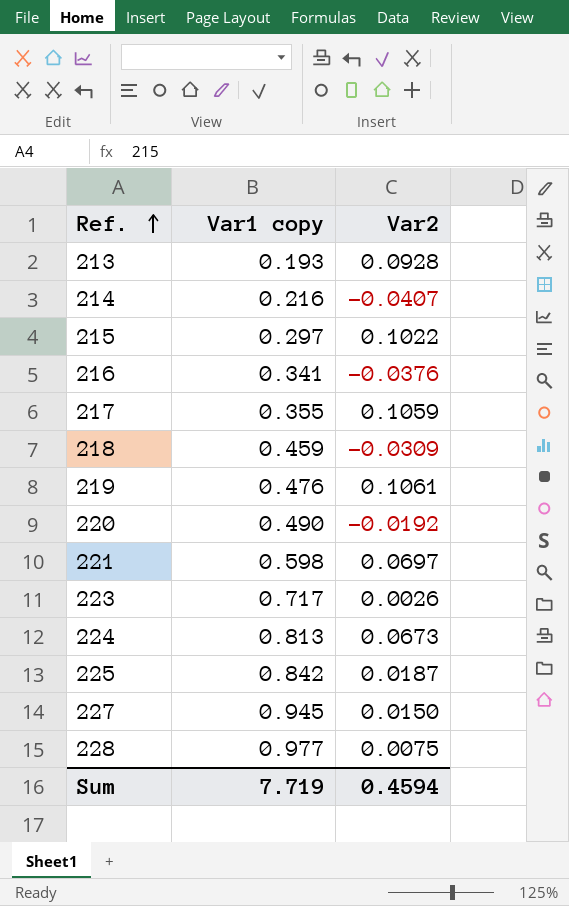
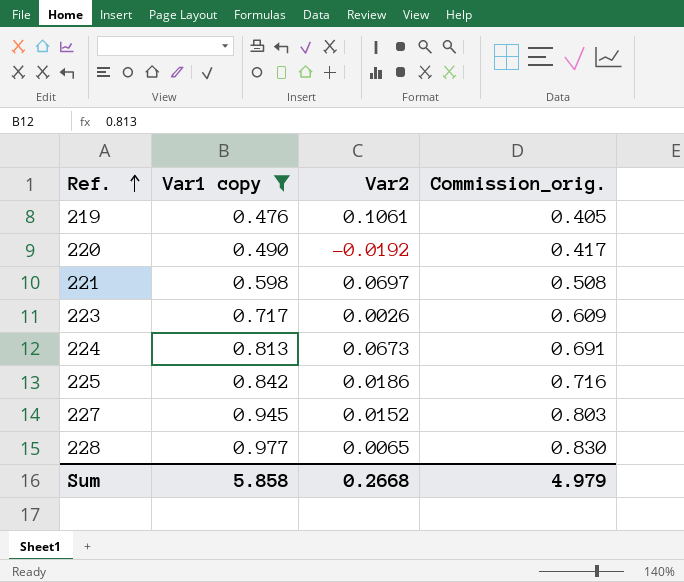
filter: none -> Var1 copy >= 0.476
column Commission_orig. | formula: none -> [Var1 copy] * 0.85
225 | Var2: 0.0187 -> 0.0186
227 | Var2: 0.0150 -> 0.0152
228 | Var2: 0.0075 -> 0.0065
Sum | Var1 copy: 7.719 -> 5.858
Sum | Var2: 0.4594 -> 0.2668

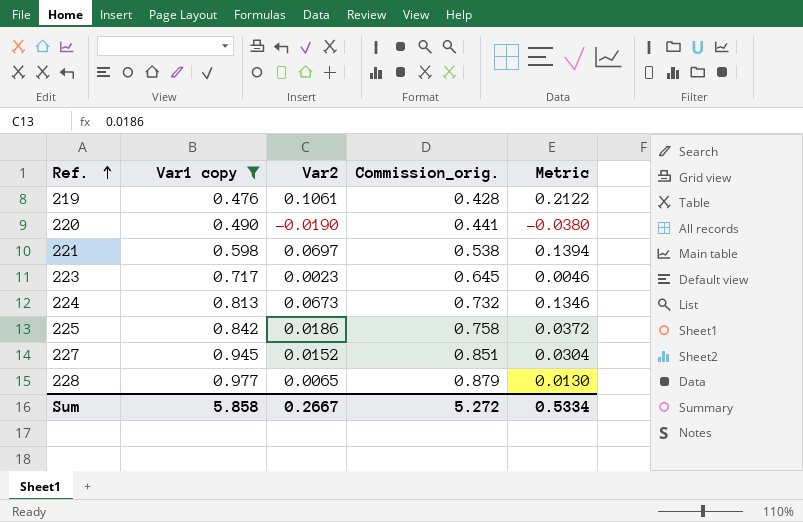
column Commission_orig. | formula: [Var1 copy] * 0.85 -> [Var1 copy] * 0.9
column Metric | formula: none -> [Var2] * 2
220 | Var2: -0.0192 -> -0.0190
223 | Var2: 0.0026 -> 0.0023
Sum | Var2: 0.2668 -> 0.2667
Sum | Commission_orig.: 4.979 -> 5.272

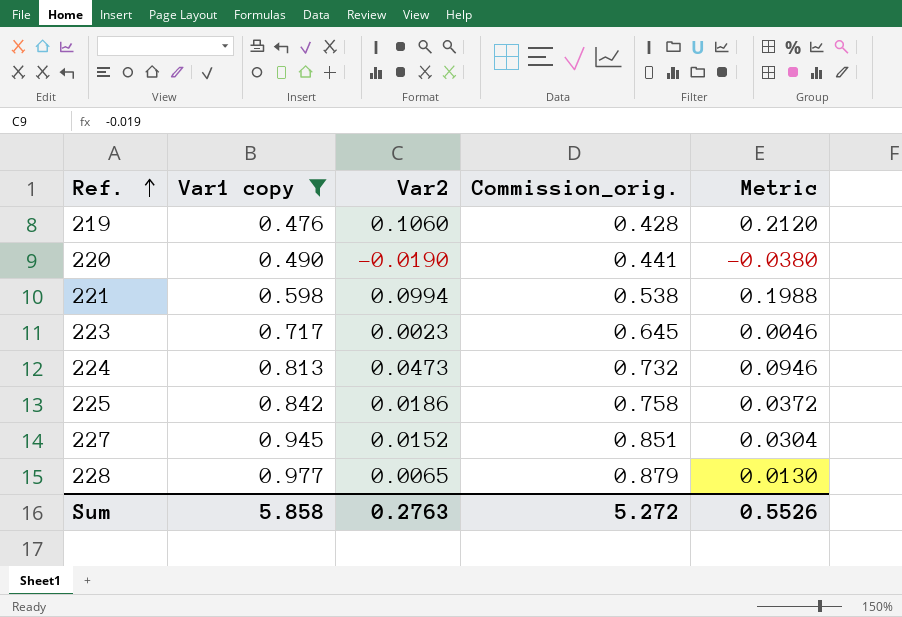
219 | Var2: 0.1061 -> 0.1060
219 | Metric: 0.2122 -> 0.2120
221 | Var2: 0.0697 -> 0.0994
221 | Metric: 0.1394 -> 0.1988
224 | Var2: 0.0673 -> 0.0473
224 | Metric: 0.1346 -> 0.0946
Sum | Var2: 0.2667 -> 0.2763
Sum | Metric: 0.5334 -> 0.5526

